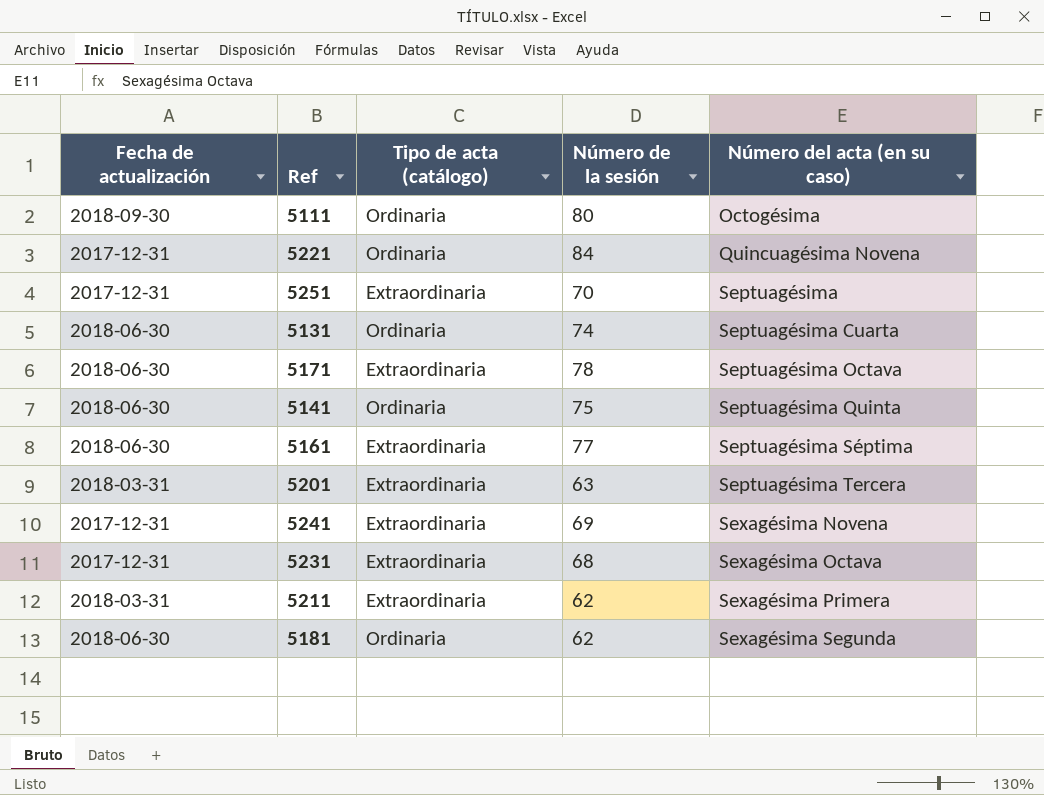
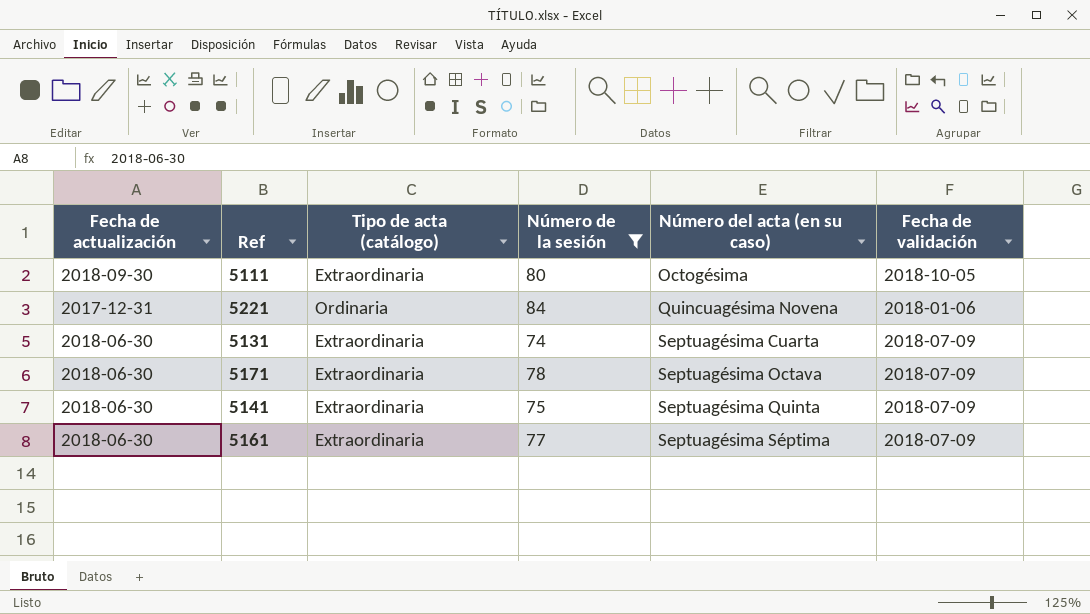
filter: none -> Número de la sesión >= 74
column Fecha de validación | position: none -> 6
5111 | Tipo de acta (catálogo): Ordinaria -> Extraordinaria
5131 | Tipo de acta (catálogo): Ordinaria -> Extraordinaria
5141 | Tipo de acta (catálogo): Ordinaria -> Extraordinaria

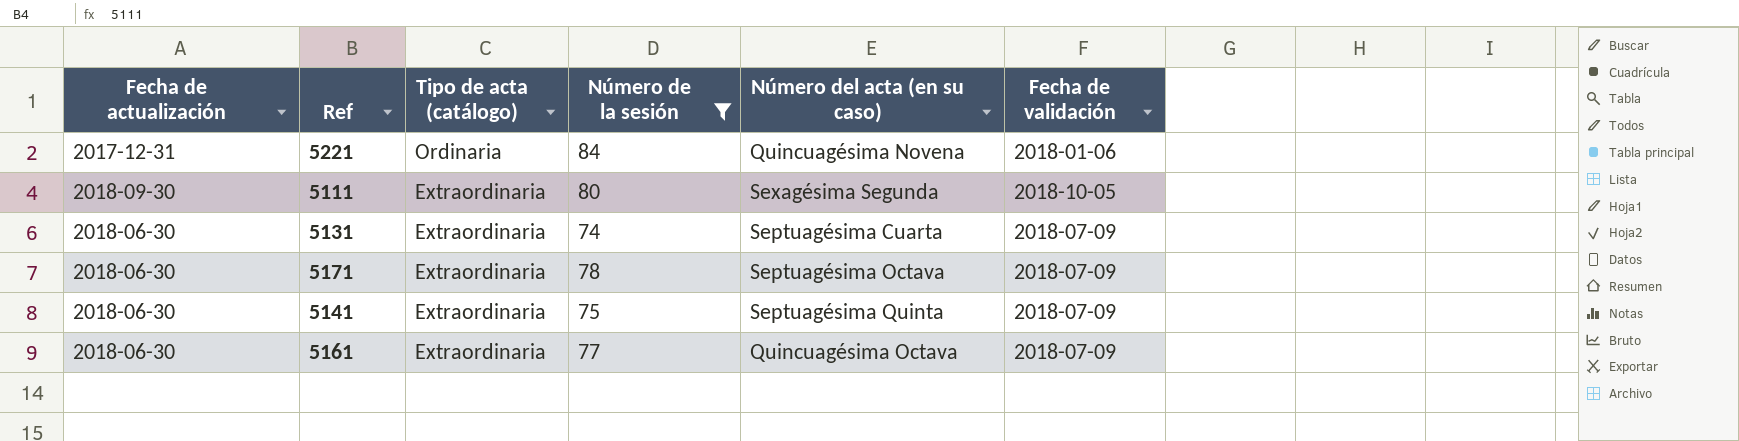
row order: Número del acta (en su caso) ascending -> Tipo de acta (catálogo) descending
5111 | Número del acta (en su caso): Octogésima -> Sexagésima Segunda
5161 | Número del acta (en su caso): Septuagésima Séptima -> Quincuagésima Octava

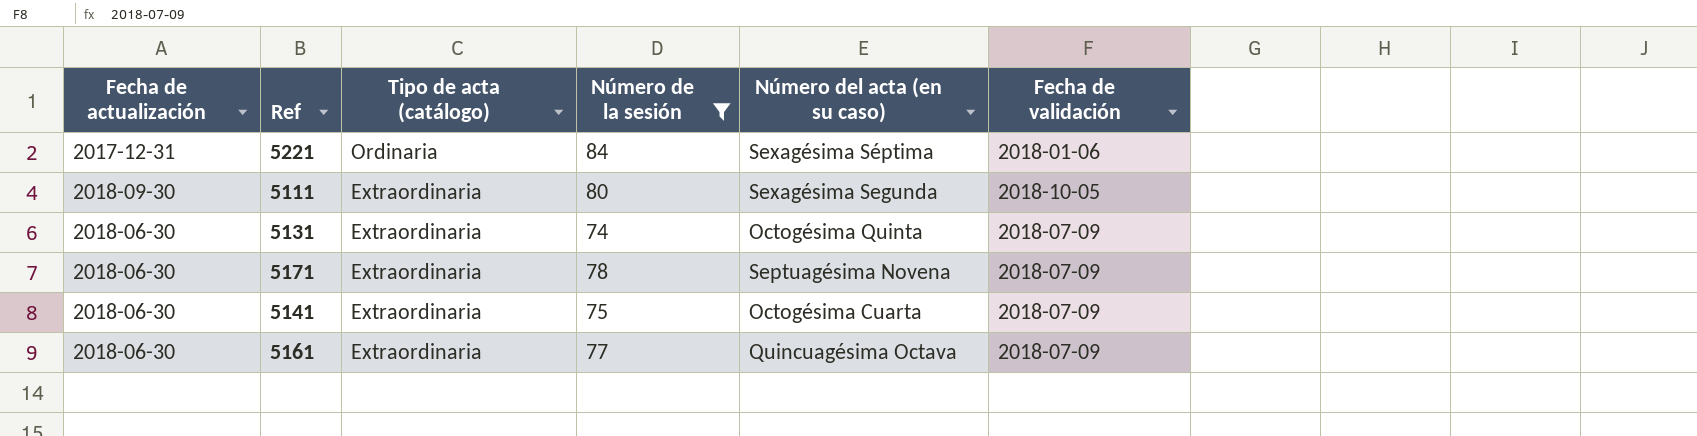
5221 | Número del acta (en su caso): Quincuagésima Novena -> Sexagésima Séptima
5131 | Número del acta (en su caso): Septuagésima Cuarta -> Octogésima Quinta
5171 | Número del acta (en su caso): Septuagésima Octava -> Septuagésima Novena
5141 | Número del acta (en su caso): Septuagésima Quinta -> Octogésima Cuarta

